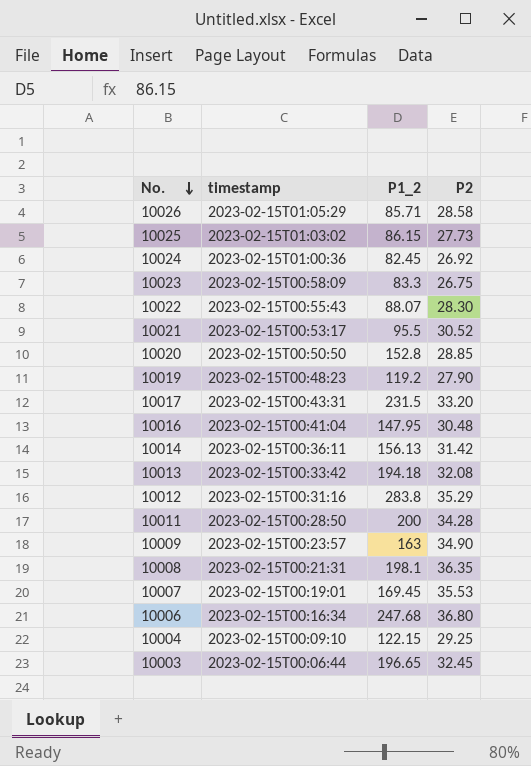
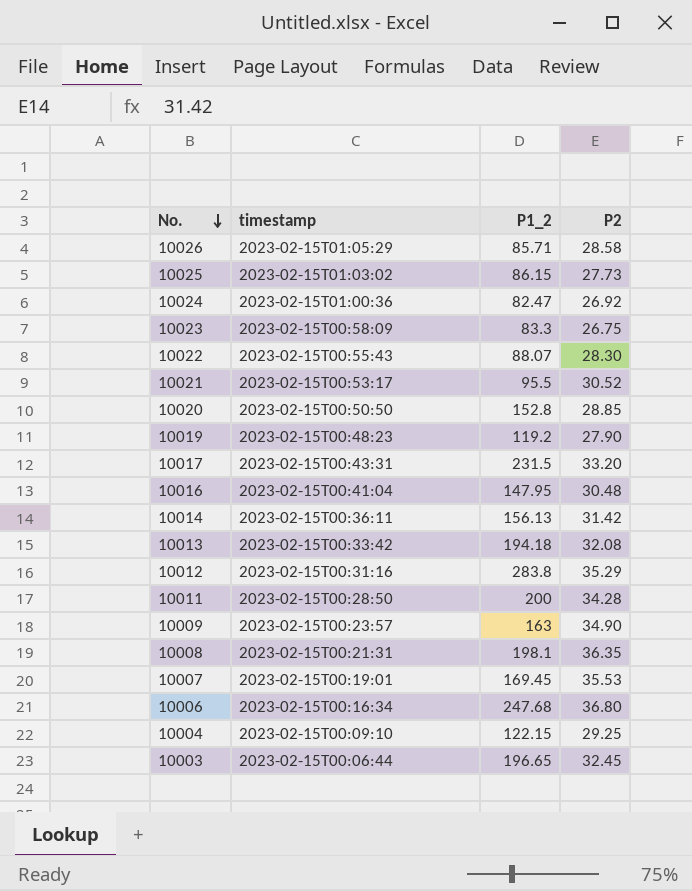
10024 | P1_2: 82.45 -> 82.47

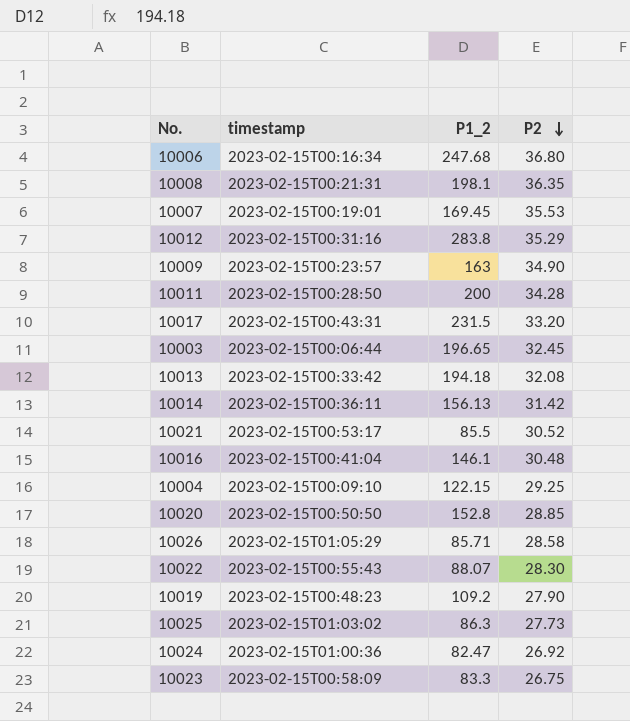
row order: No. descending -> P2 descending
10021 | P1_2: 95.5 -> 85.5
10016 | P1_2: 147.95 -> 146.1
10019 | P1_2: 119.2 -> 109.2
10025 | P1_2: 86.15 -> 86.3

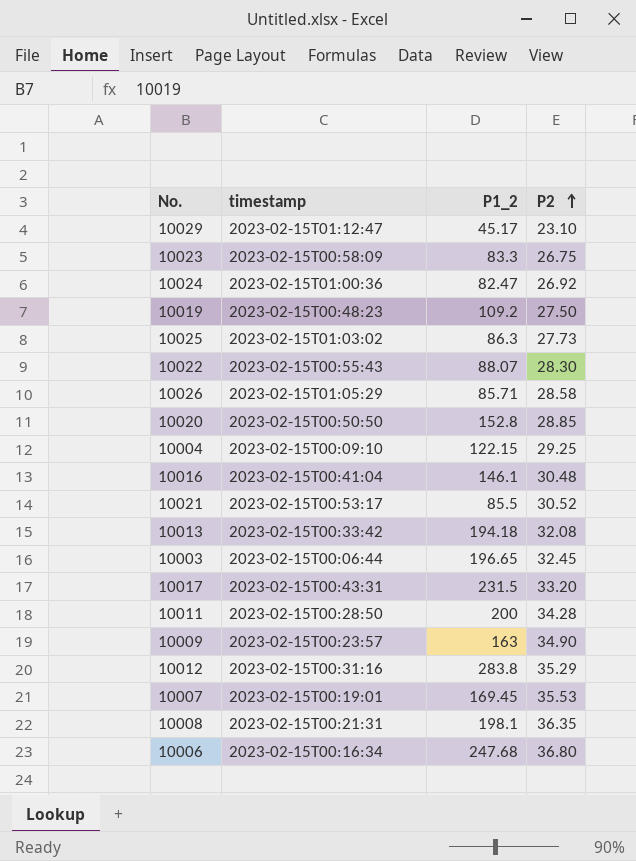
row order: P2 descending -> P2 ascending
row 10014: 2023-02-15T00:36:11 | 156.13 | 31.42 -> none
row 10029: none -> 2023-02-15T01:12:47 | 45.17 | 23.10
10019 | P2: 27.90 -> 27.50

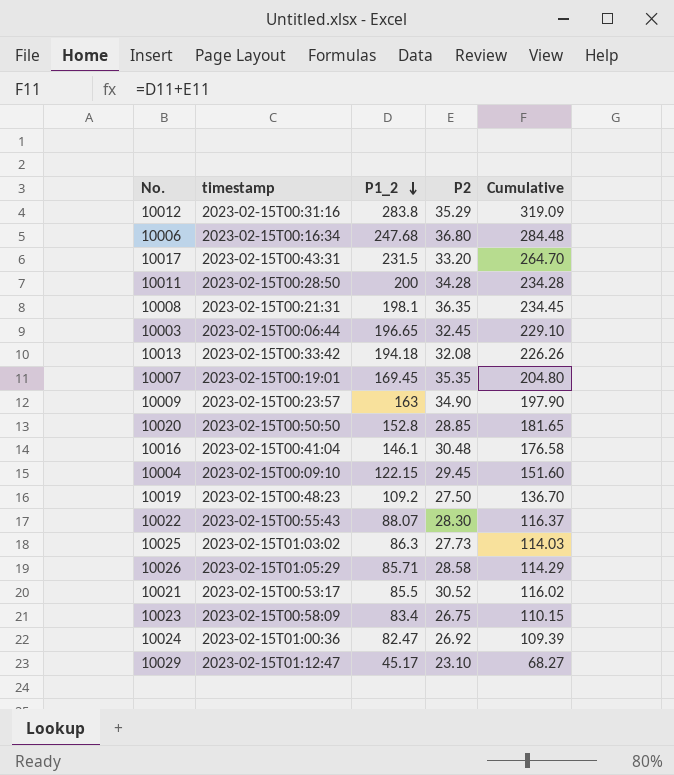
row order: P2 ascending -> P1_2 descending
column Cumulative | formula: none -> [P1_2] + [P2]
10007 | P2: 35.53 -> 35.35
10004 | P2: 29.25 -> 29.45
10023 | P1_2: 83.3 -> 83.4

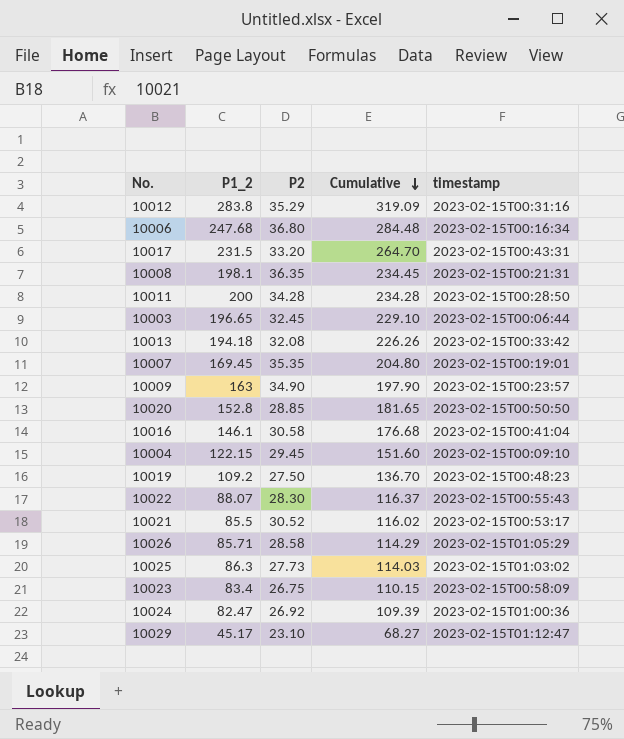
row order: P1_2 descending -> Cumulative descending
column timestamp | position: 2 -> 5
10016 | P2: 30.48 -> 30.58
10016 | Cumulative: 176.58 -> 176.68

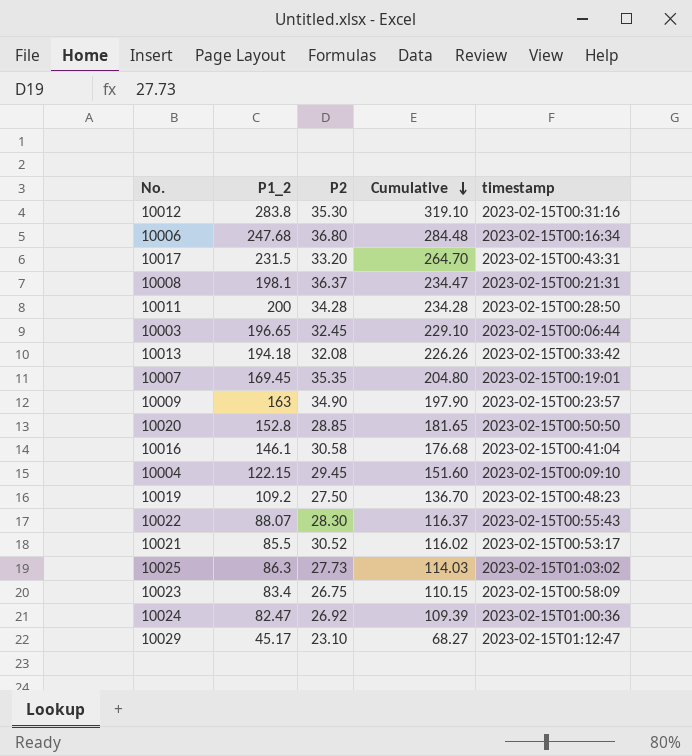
row 10026: 85.71 | 28.58 | 114.29 | 2023-02-15T01:05:29 -> none
10012 | P2: 35.29 -> 35.30
10012 | Cumulative: 319.09 -> 319.10
10008 | P2: 36.35 -> 36.37
10008 | Cumulative: 234.45 -> 234.47

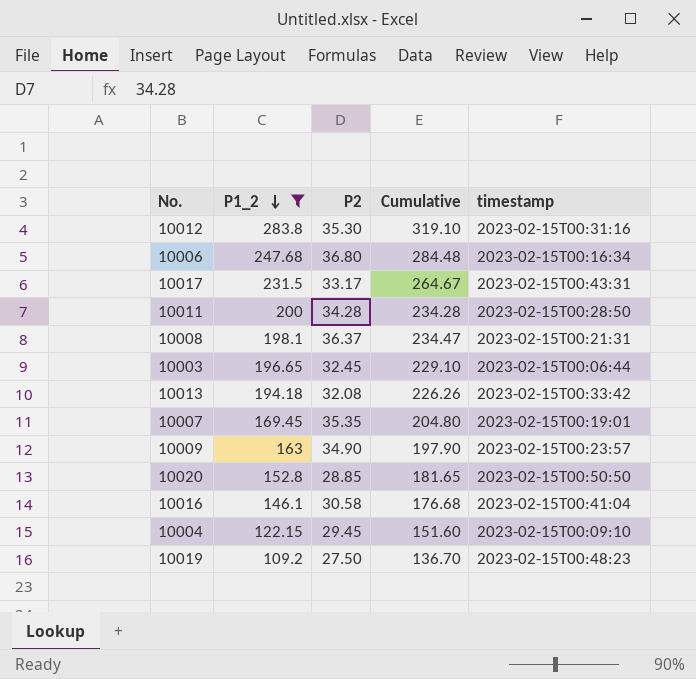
filter: none -> P1_2 >= 109.2
row order: Cumulative descending -> P1_2 descending
10017 | P2: 33.20 -> 33.17
10017 | Cumulative: 264.70 -> 264.67

